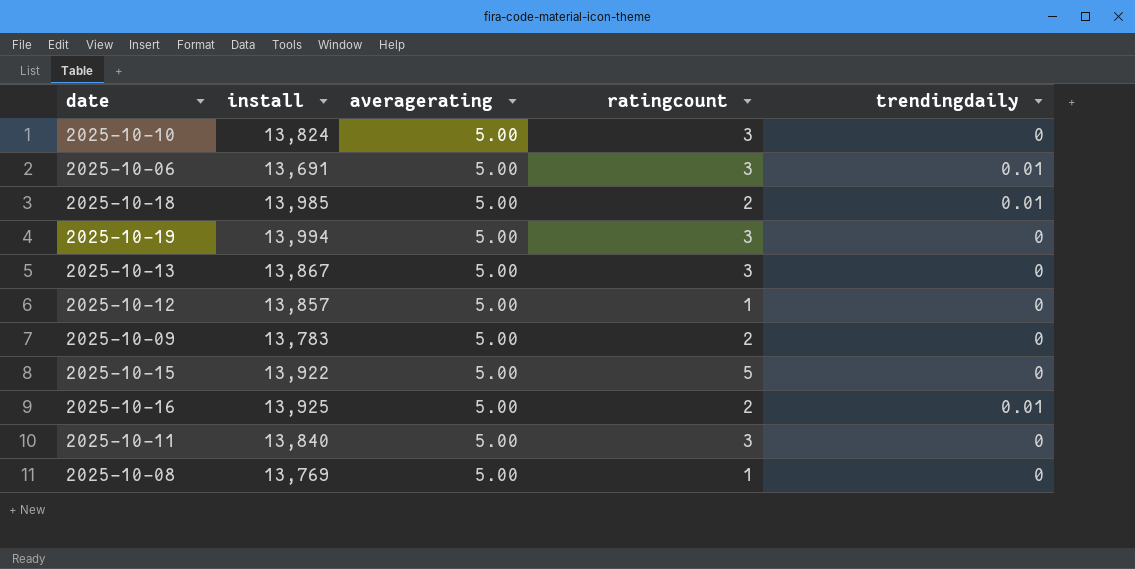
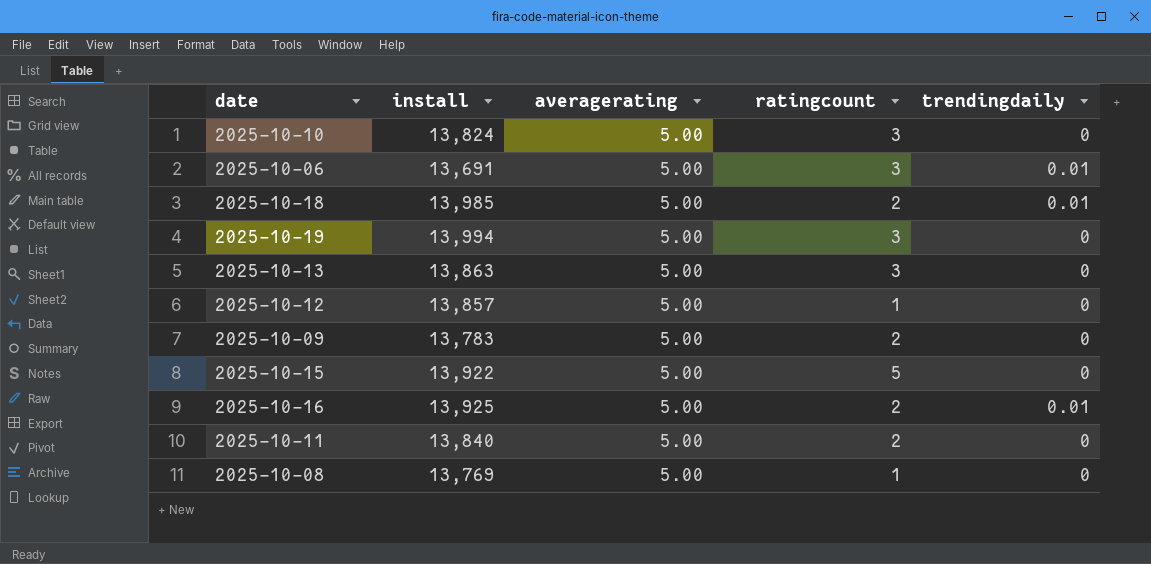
2025-10-13 | install: 13,867 -> 13,863
2025-10-11 | ratingcount: 3 -> 2

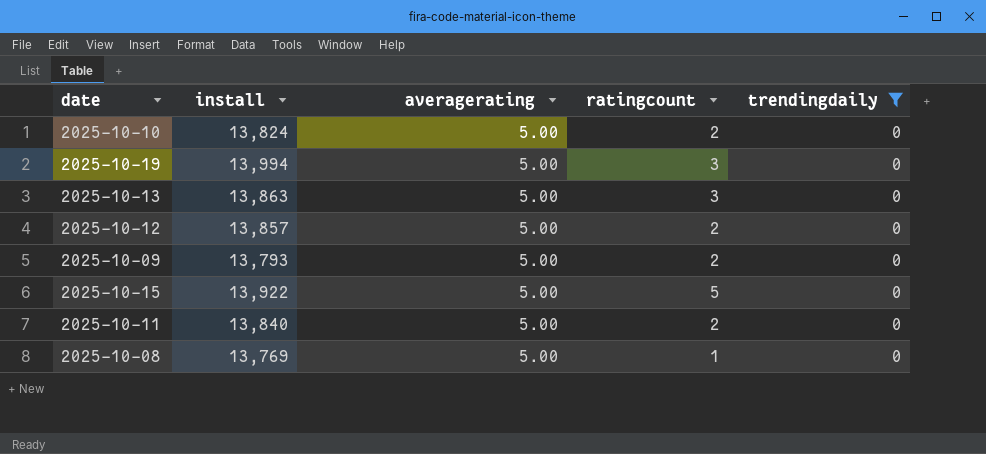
filter: none -> trendingdaily = 0
2025-10-10 | ratingcount: 3 -> 2
2025-10-12 | ratingcount: 1 -> 2
2025-10-09 | install: 13,783 -> 13,793

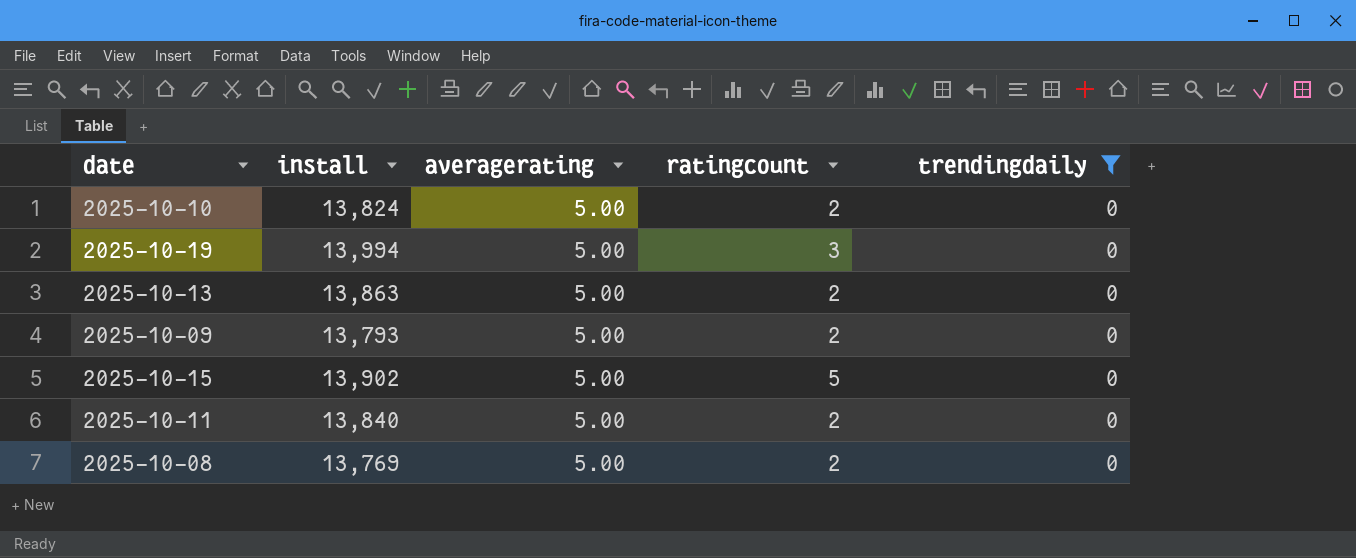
row 2025-10-12: 13,857 | 5.00 | 2 | 0 -> none
2025-10-13 | ratingcount: 3 -> 2
2025-10-15 | install: 13,922 -> 13,902
2025-10-08 | ratingcount: 1 -> 2

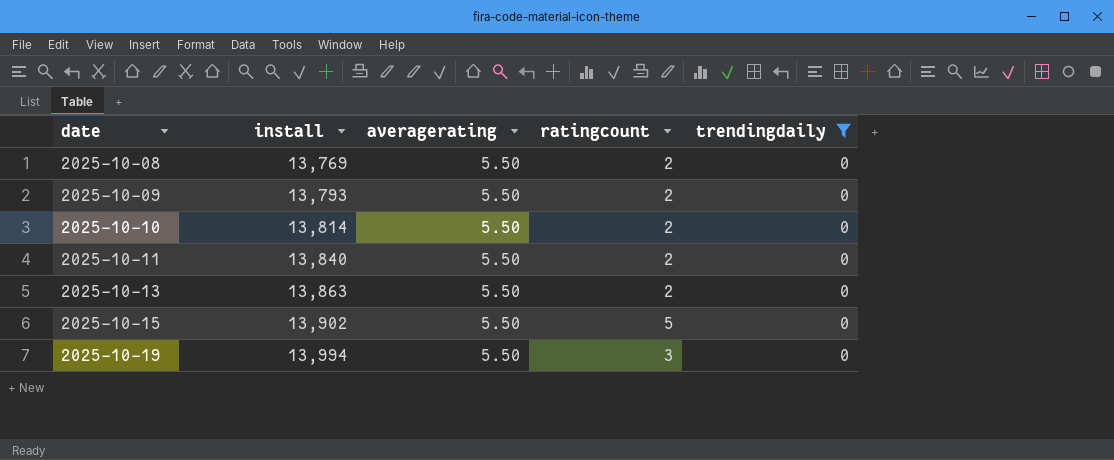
row order: none -> date ascending
2025-10-08 | averagerating: 5.00 -> 5.50
2025-10-09 | averagerating: 5.00 -> 5.50
2025-10-10 | install: 13,824 -> 13,814
2025-10-10 | averagerating: 5.00 -> 5.50
2025-10-11 | averagerating: 5.00 -> 5.50
2025-10-13 | averagerating: 5.00 -> 5.50
2025-10-15 | averagerating: 5.00 -> 5.50
2025-10-19 | averagerating: 5.00 -> 5.50

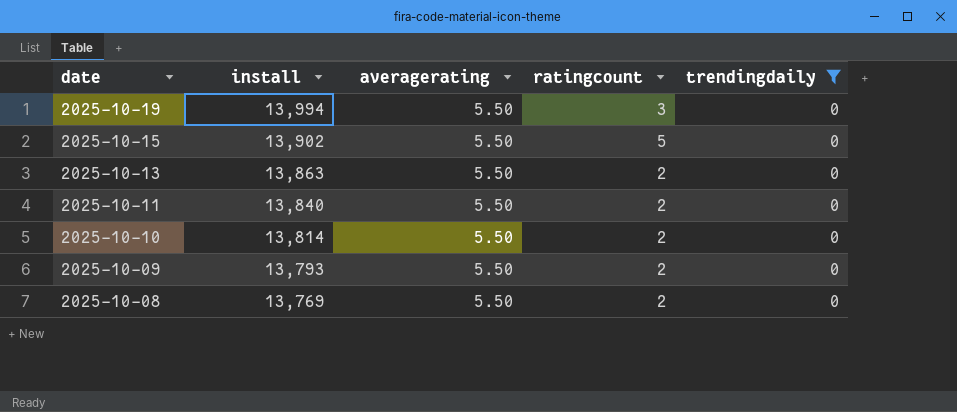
row order: date ascending -> date descending

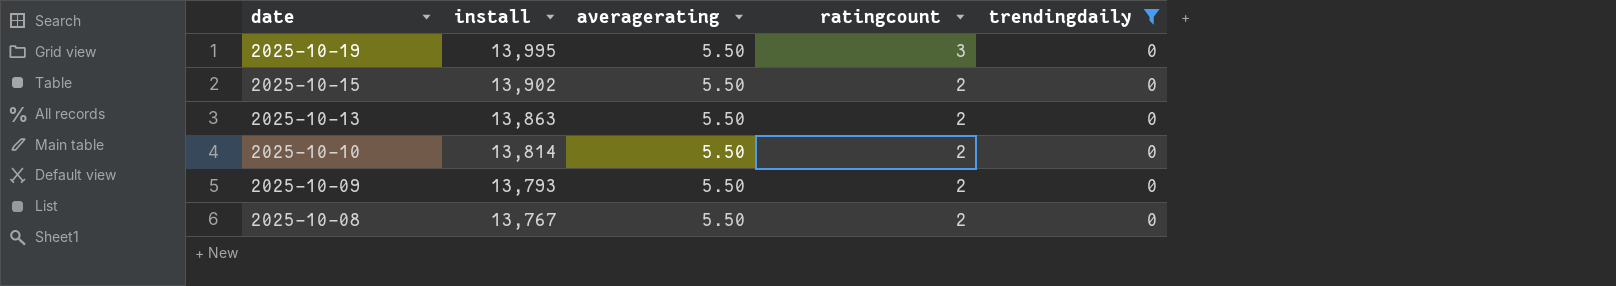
row 2025-10-11: 13,840 | 5.50 | 2 | 0 -> none
2025-10-19 | install: 13,994 -> 13,995
2025-10-15 | ratingcount: 5 -> 2
2025-10-08 | install: 13,769 -> 13,767

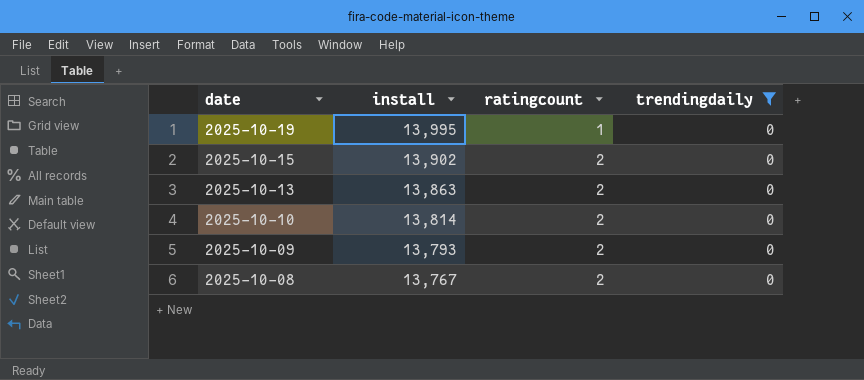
column averagerating | position: 3 -> none
2025-10-19 | ratingcount: 3 -> 1

